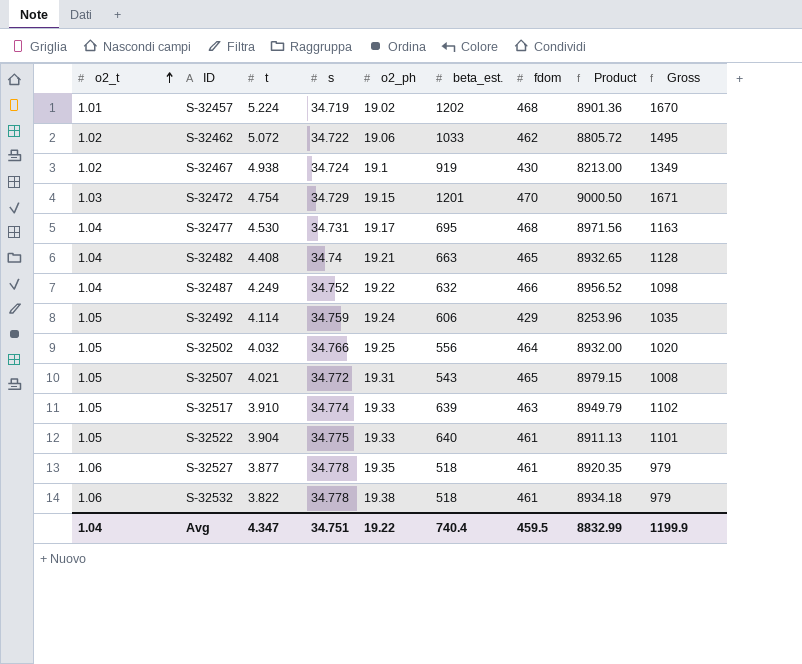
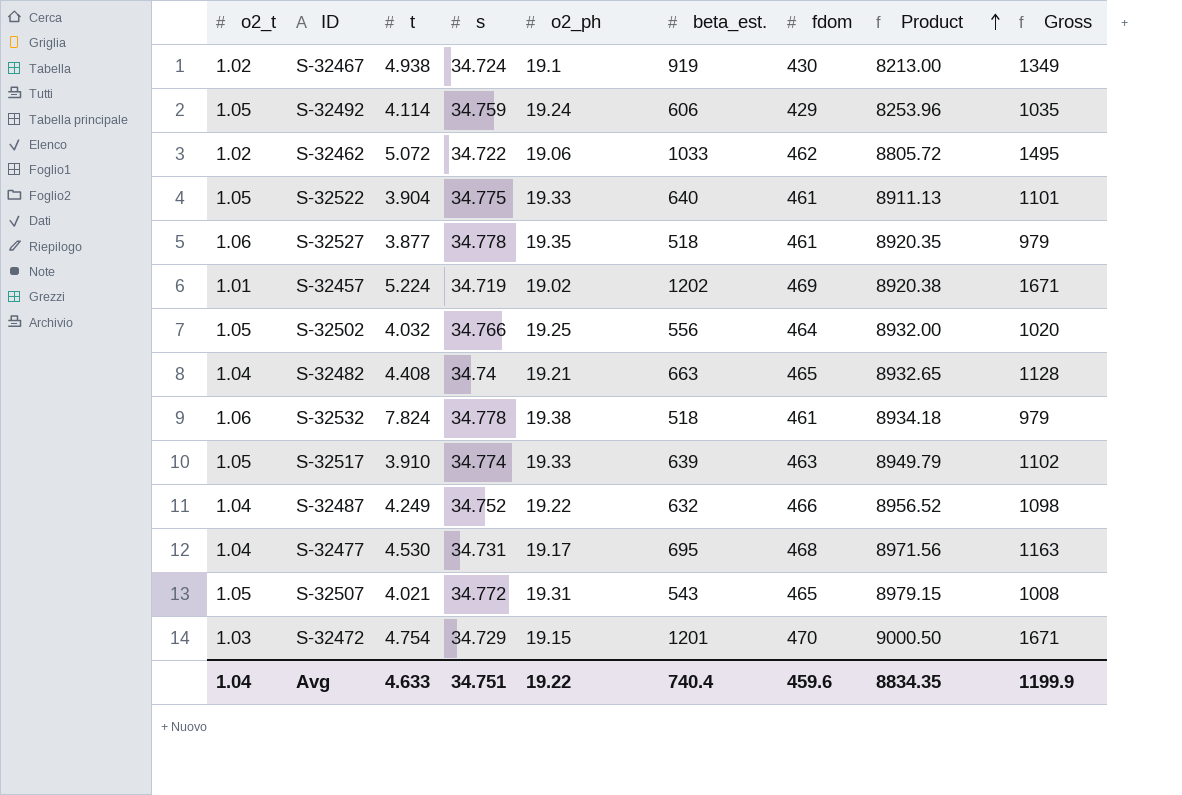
row order: o2_t ascending -> Product ascending
S-32457 | fdom: 468 -> 469
S-32457 | Product: 8901.36 -> 8920.38
S-32457 | Gross: 1670 -> 1671
S-32532 | t: 3.822 -> 7.824
Avg | t: 4.347 -> 4.633
Avg | fdom: 459.5 -> 459.6
Avg | Product: 8832.99 -> 8834.35

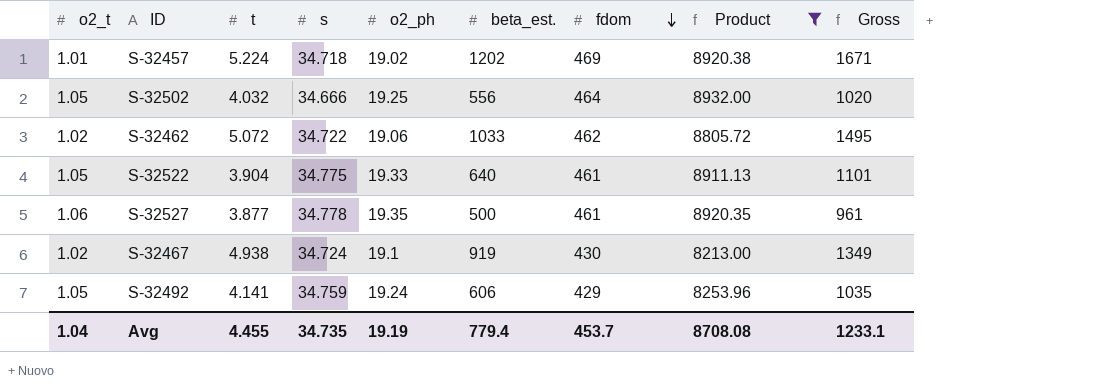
filter: none -> Product <= 8932.00
row order: Product ascending -> fdom descending
S-32457 | s: 34.719 -> 34.718
S-32502 | s: 34.766 -> 34.666
S-32527 | beta_est.: 518 -> 500
S-32527 | Gross: 979 -> 961
S-32492 | t: 4.114 -> 4.141
Avg | t: 4.633 -> 4.455
Avg | s: 34.751 -> 34.735
Avg | o2_ph: 19.22 -> 19.19
Avg | beta_est.: 740.4 -> 779.4
Avg | fdom: 459.6 -> 453.7
Avg | Product: 8834.35 -> 8708.08
Avg | Gross: 1199.9 -> 1233.1

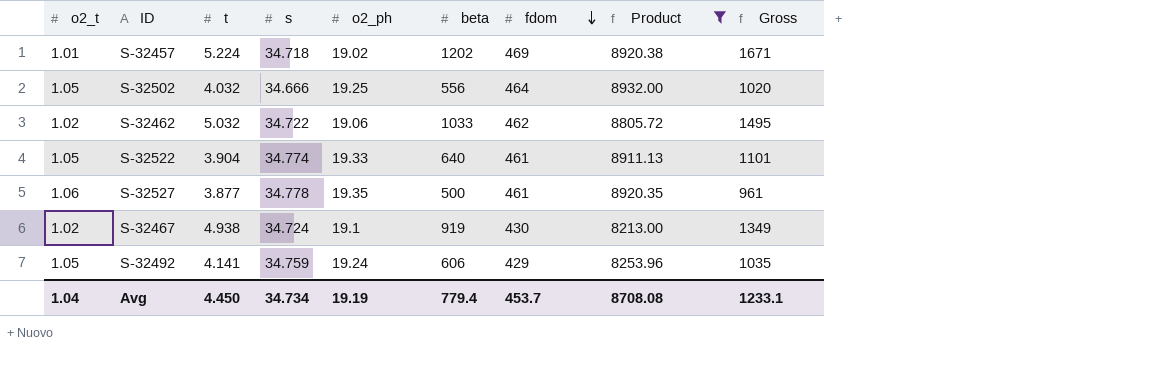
column name: beta_est. -> beta
S-32462 | t: 5.072 -> 5.032
S-32522 | s: 34.775 -> 34.774
Avg | t: 4.455 -> 4.450
Avg | s: 34.735 -> 34.734

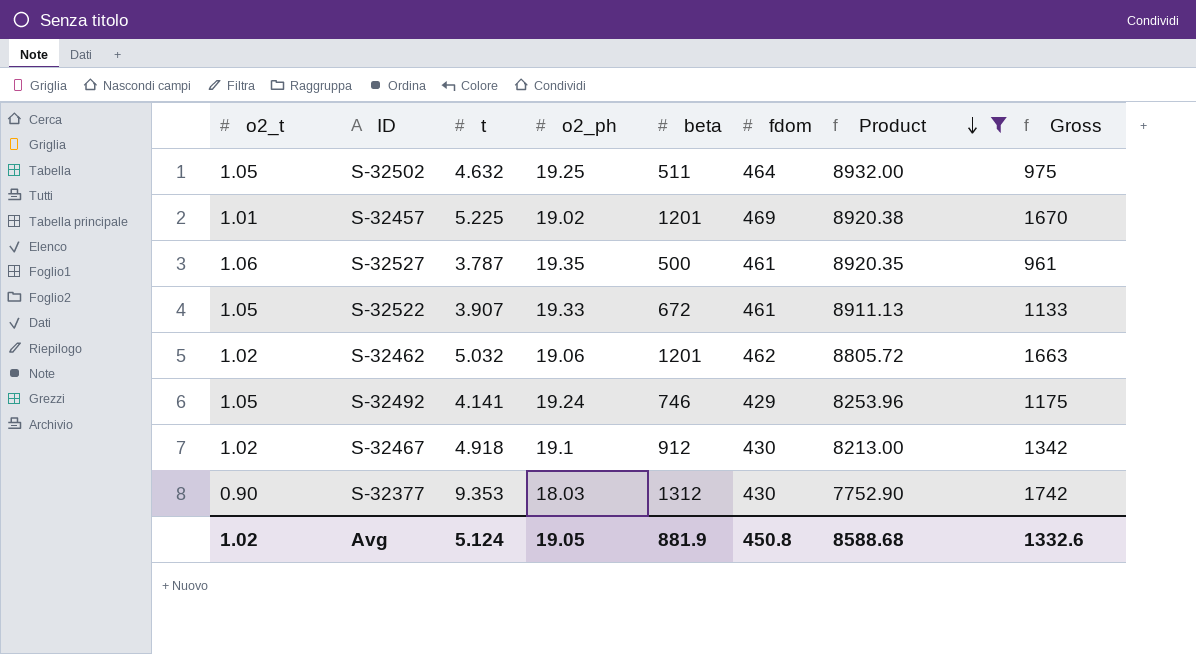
row order: fdom descending -> Product descending
column s | position: 4 -> none
S-32502 | t: 4.032 -> 4.632
S-32502 | beta: 556 -> 511
S-32502 | Gross: 1020 -> 975
S-32457 | t: 5.224 -> 5.225
S-32457 | beta: 1202 -> 1201
S-32457 | Gross: 1671 -> 1670
S-32527 | t: 3.877 -> 3.787
S-32522 | t: 3.904 -> 3.907
S-32522 | beta: 640 -> 672
S-32522 | Gross: 1101 -> 1133
S-32462 | beta: 1033 -> 1201
S-32462 | Gross: 1495 -> 1663
S-32492 | beta: 606 -> 746
S-32492 | Gross: 1035 -> 1175
S-32467 | t: 4.938 -> 4.918
S-32467 | beta: 919 -> 912
S-32467 | Gross: 1349 -> 1342
row S-32377: none -> 0.90 | 9.353 | 18.03 | 1312 | 430 | 7752.90 | 1742
Avg | o2_t: 1.04 -> 1.02
Avg | t: 4.450 -> 5.124
Avg | o2_ph: 19.19 -> 19.05
Avg | beta: 779.4 -> 881.9
Avg | fdom: 453.7 -> 450.8
Avg | Product: 8708.08 -> 8588.68
Avg | Gross: 1233.1 -> 1332.6

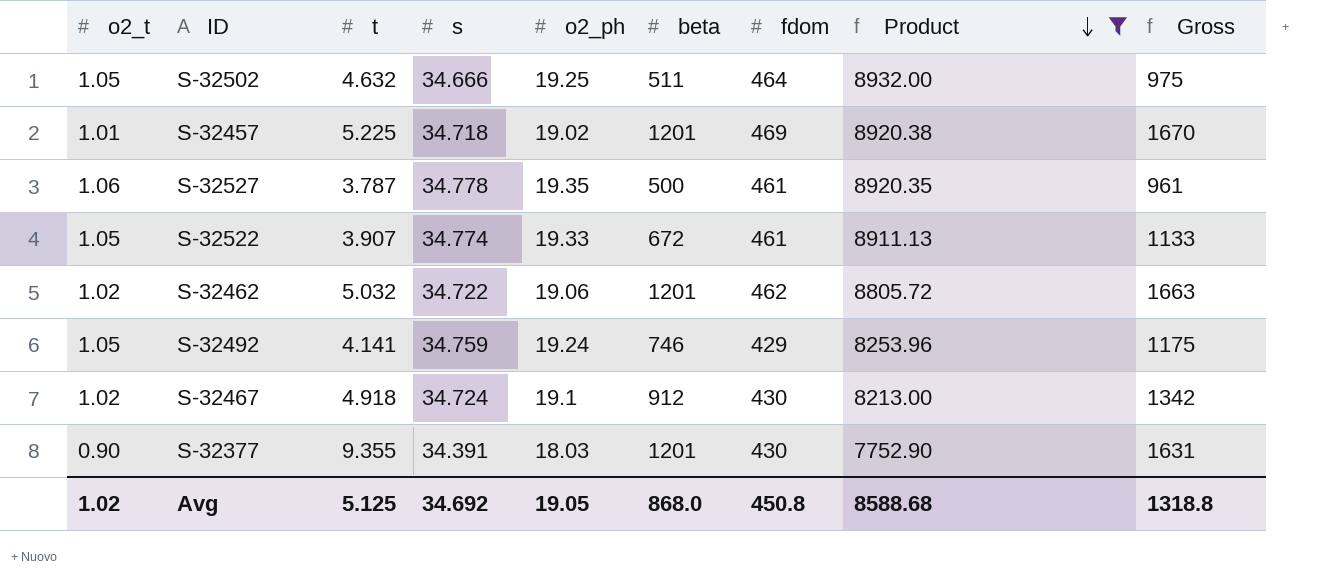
column s | position: none -> 4
S-32377 | t: 9.353 -> 9.355
S-32377 | beta: 1312 -> 1201
S-32377 | Gross: 1742 -> 1631
Avg | t: 5.124 -> 5.125
Avg | beta: 881.9 -> 868.0
Avg | Gross: 1332.6 -> 1318.8

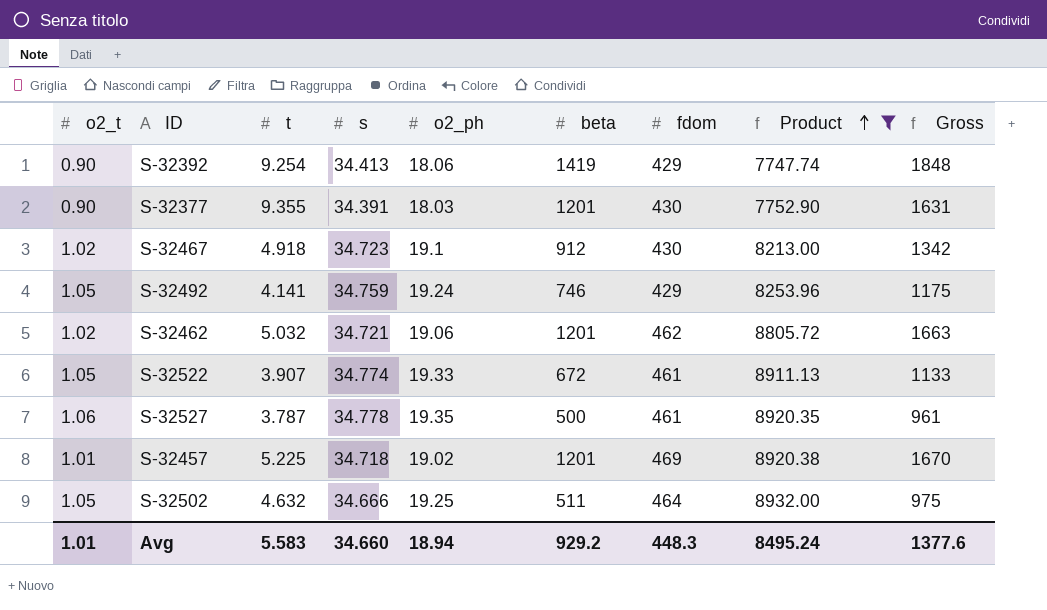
row order: Product descending -> Product ascending
row S-32392: none -> 0.90 | 9.254 | 34.413 | 18.06 | 1419 | 429 | 7747.74 | 1848
S-32467 | s: 34.724 -> 34.723
S-32462 | s: 34.722 -> 34.721
Avg | o2_t: 1.02 -> 1.01
Avg | t: 5.125 -> 5.583
Avg | s: 34.692 -> 34.660
Avg | o2_ph: 19.05 -> 18.94
Avg | beta: 868.0 -> 929.2
Avg | fdom: 450.8 -> 448.3
Avg | Product: 8588.68 -> 8495.24
Avg | Gross: 1318.8 -> 1377.6

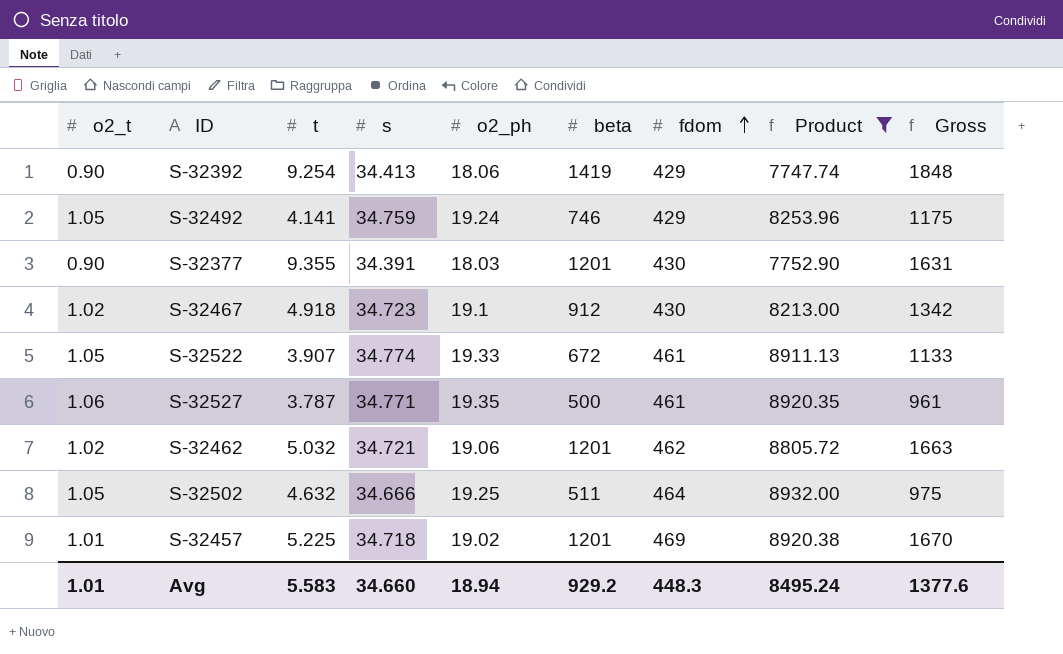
row order: Product ascending -> fdom ascending
S-32527 | s: 34.778 -> 34.771

